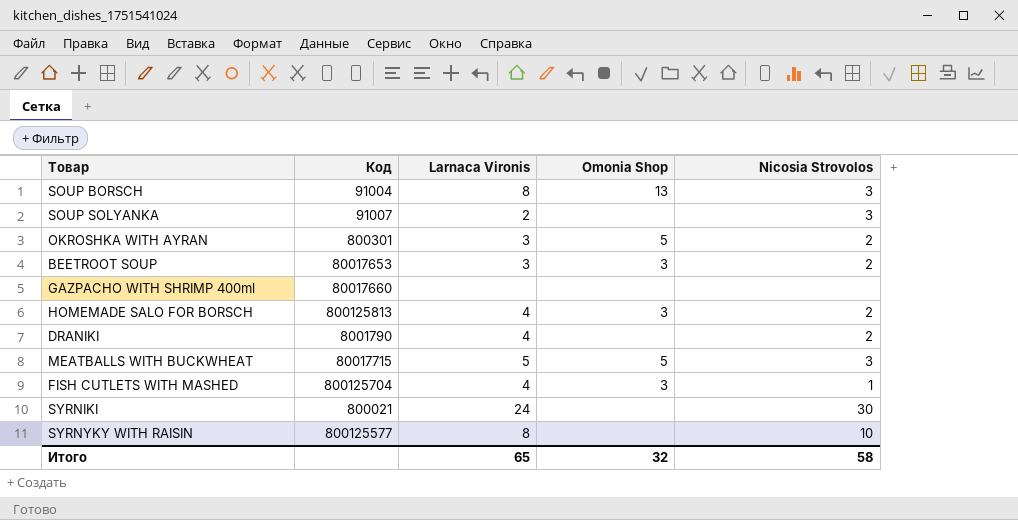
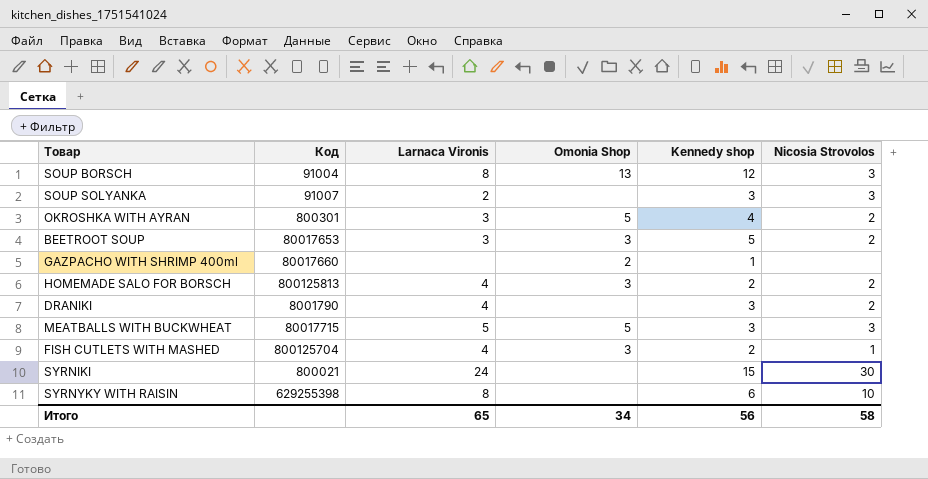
column Kennedy shop | position: none -> 5
GAZPACHO WITH SHRIMP 400ml | Omonia Shop: none -> 2
SYRNYKY WITH RAISIN | Код: 800125577 -> 629255398
Итого | Omonia Shop: 32 -> 34

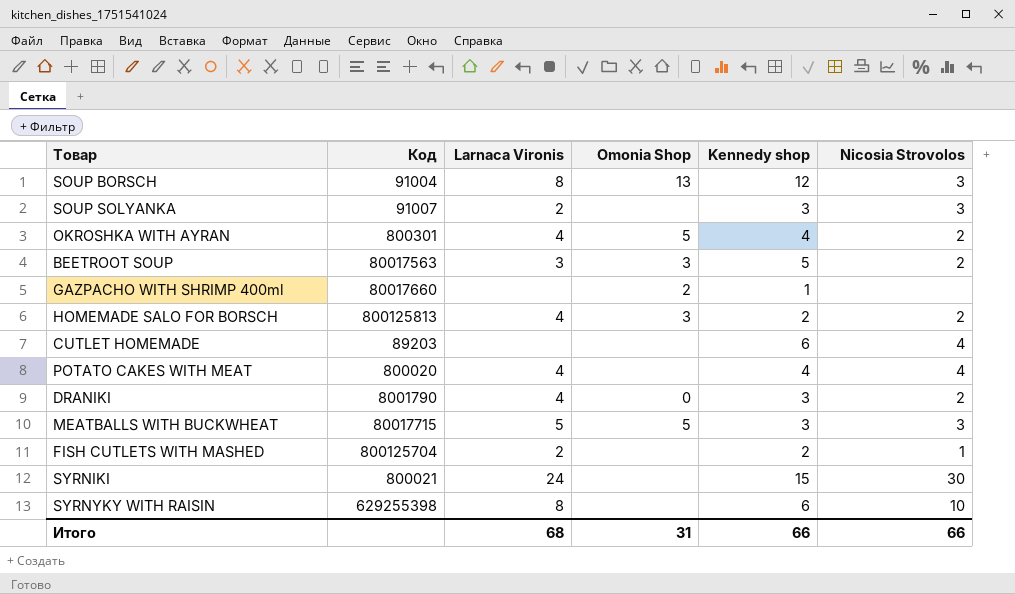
OKROSHKA WITH AYRAN | Larnaca Vironis: 3 -> 4
BEETROOT SOUP | Код: 80017653 -> 80017563
row CUTLET HOMEMADE: none -> 89203 | none | none | 6 | 4
row POTATO CAKES WITH MEAT: none -> 800020 | 4 | none | 4 | 4
DRANIKI | Omonia Shop: none -> 0
FISH CUTLETS WITH MASHED | Larnaca Vironis: 4 -> 2
FISH CUTLETS WITH MASHED | Omonia Shop: 3 -> none
Итого | Larnaca Vironis: 65 -> 68
Итого | Omonia Shop: 34 -> 31
Итого | Kennedy shop: 56 -> 66
Итого | Nicosia Strovolos: 58 -> 66

